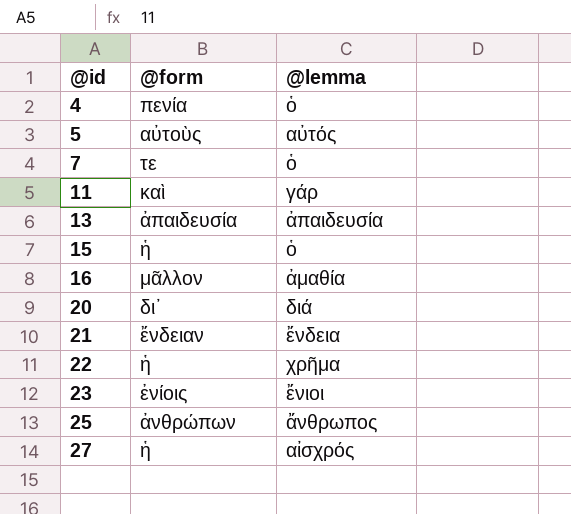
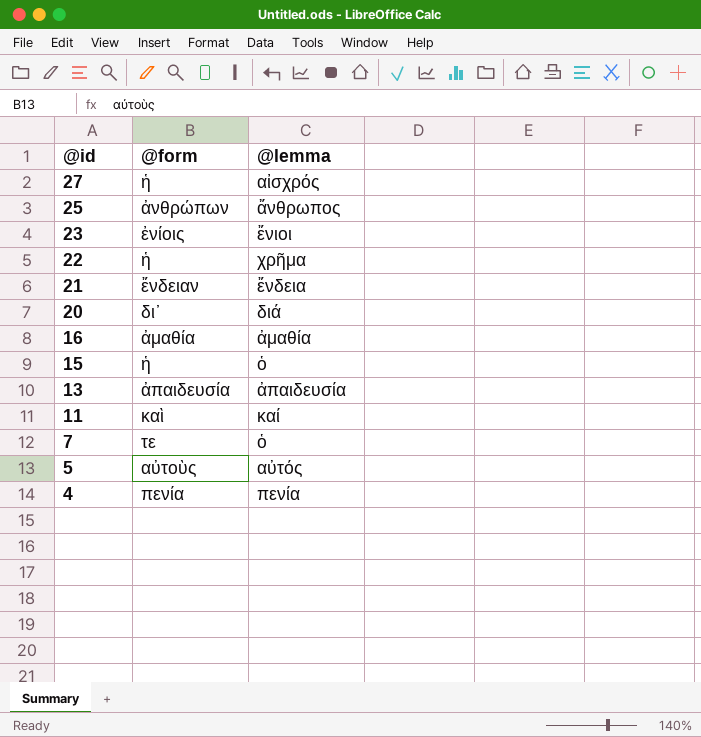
row order: @id ascending -> @id descending
16 | @form: μᾶλλον -> ἀμαθία
11 | @lemma: γάρ -> καί
4 | @lemma: ὁ -> πενία

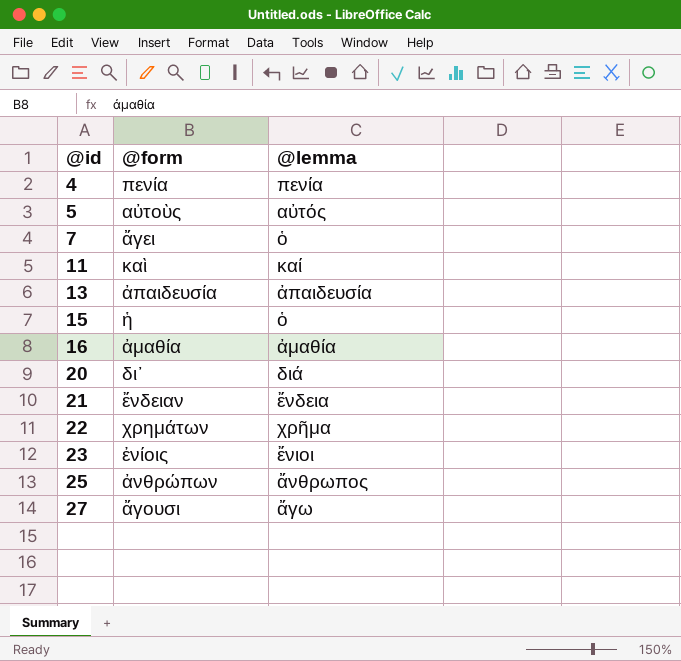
row order: @id descending -> @id ascending
7 | @form: τε -> ἄγει
22 | @form: ἡ -> χρημάτων
27 | @form: ἡ -> ἄγουσι
27 | @lemma: αἰσχρός -> ἄγω

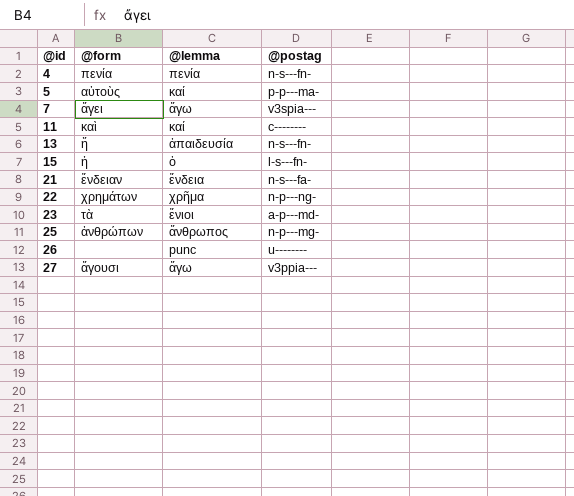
column @postag | position: none -> 4
row 16: ἀμαθία | ἀμαθία -> none
row 20: δι᾽ | διά -> none
5 | @lemma: αὐτός -> καί
7 | @lemma: ὁ -> ἄγω
13 | @form: ἀπαιδευσία -> ἥ
23 | @form: ἐνίοις -> τὰ
row 26: none -> none | punc | u--------

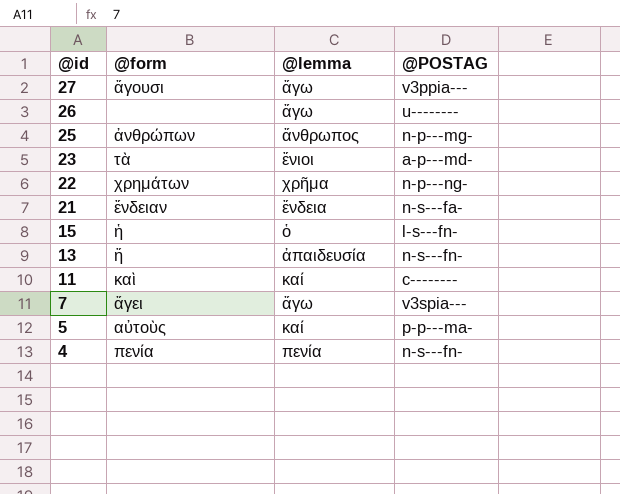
row order: @id ascending -> @id descending
column name: @postag -> @POSTAG
26 | @lemma: punc -> ἄγω

